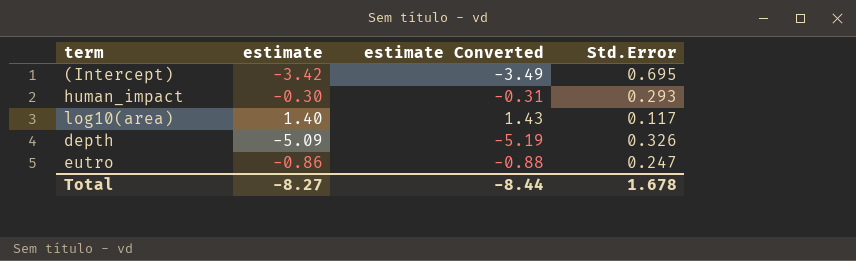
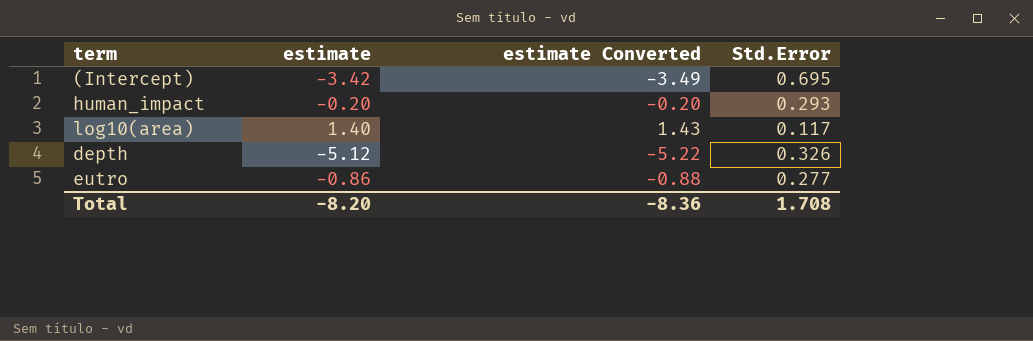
human_impact | estimate: -0.30 -> -0.20
human_impact | estimate Converted: -0.31 -> -0.20
depth | estimate: -5.09 -> -5.12
depth | estimate Converted: -5.19 -> -5.22
eutro | Std.Error: 0.247 -> 0.277
Total | estimate: -8.27 -> -8.20
Total | estimate Converted: -8.44 -> -8.36
Total | Std.Error: 1.678 -> 1.708

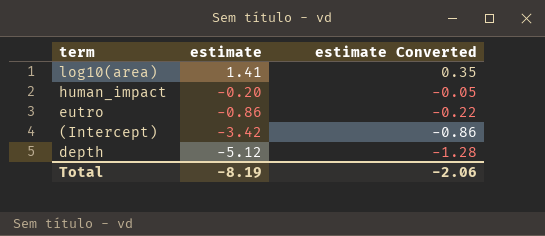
row order: none -> estimate descending
column Std.Error | position: 4 -> none
column estimate Converted | formula: [estimate] * 1.02 -> [estimate] * 0.25
log10(area) | estimate: 1.40 -> 1.41
Total | estimate: -8.20 -> -8.19
Total | estimate Converted: -8.36 -> -2.06

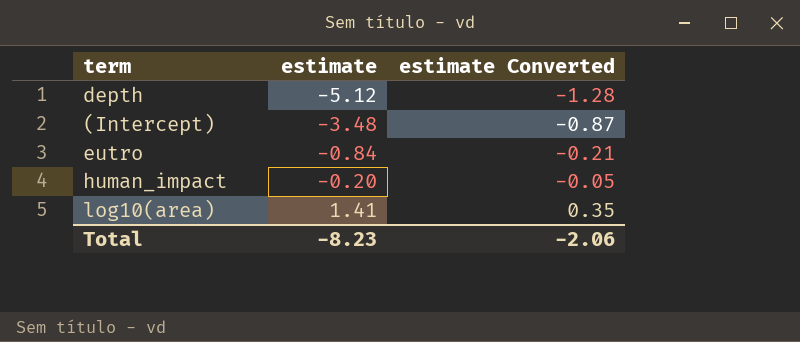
row order: estimate descending -> estimate ascending
(Intercept) | estimate: -3.42 -> -3.48
(Intercept) | estimate Converted: -0.86 -> -0.87
eutro | estimate: -0.86 -> -0.84
eutro | estimate Converted: -0.22 -> -0.21
Total | estimate: -8.19 -> -8.23

